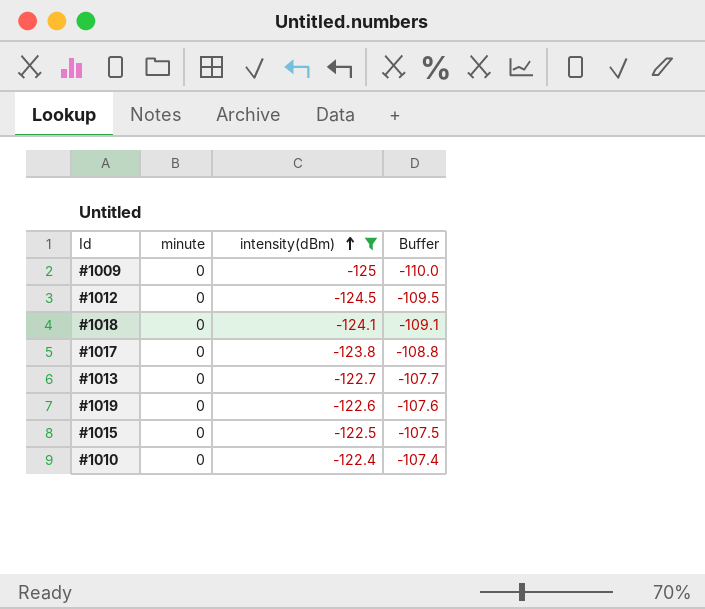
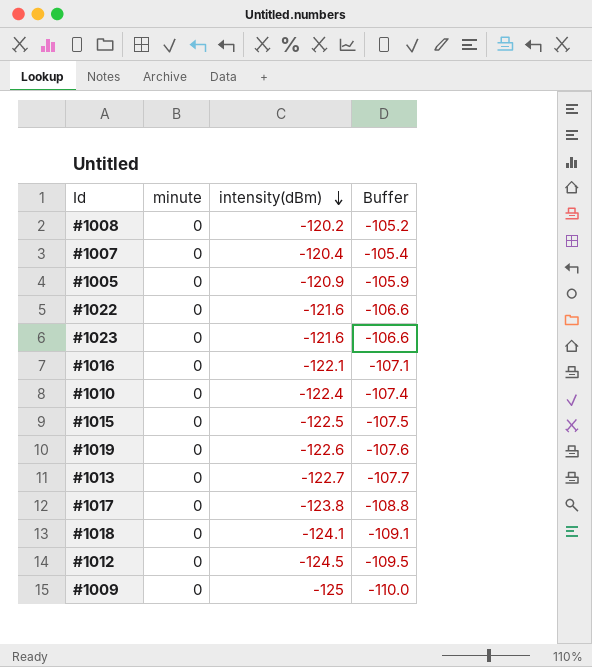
filter: intensity(dBm) <= -122.4 -> none
row order: intensity(dBm) ascending -> intensity(dBm) descending

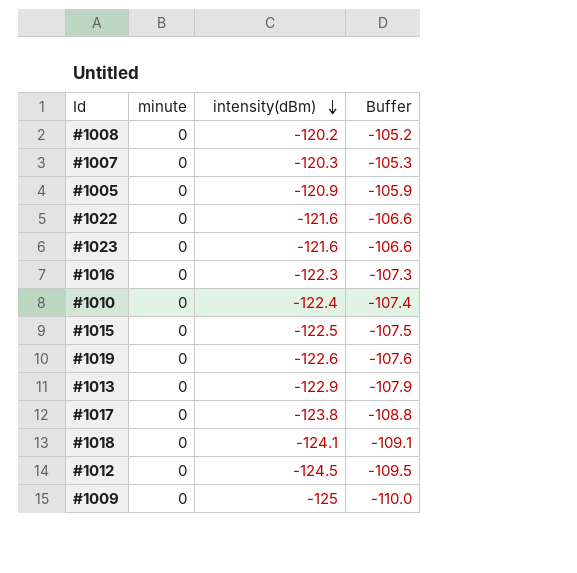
#1007 | intensity(dBm): -120.4 -> -120.3
#1007 | Buffer: -105.4 -> -105.3
#1016 | intensity(dBm): -122.1 -> -122.3
#1016 | Buffer: -107.1 -> -107.3
#1013 | intensity(dBm): -122.7 -> -122.9
#1013 | Buffer: -107.7 -> -107.9

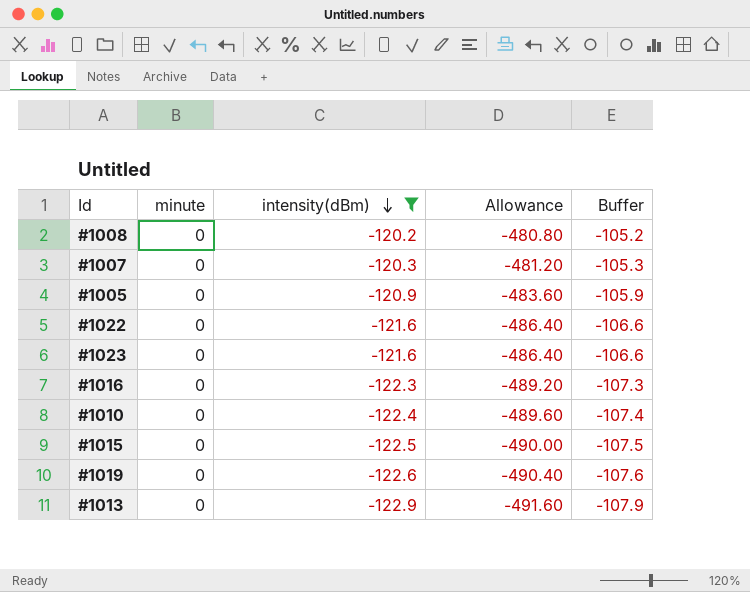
filter: none -> intensity(dBm) >= -122.9
column Allowance | formula: none -> [intensity(dBm)] * 4

